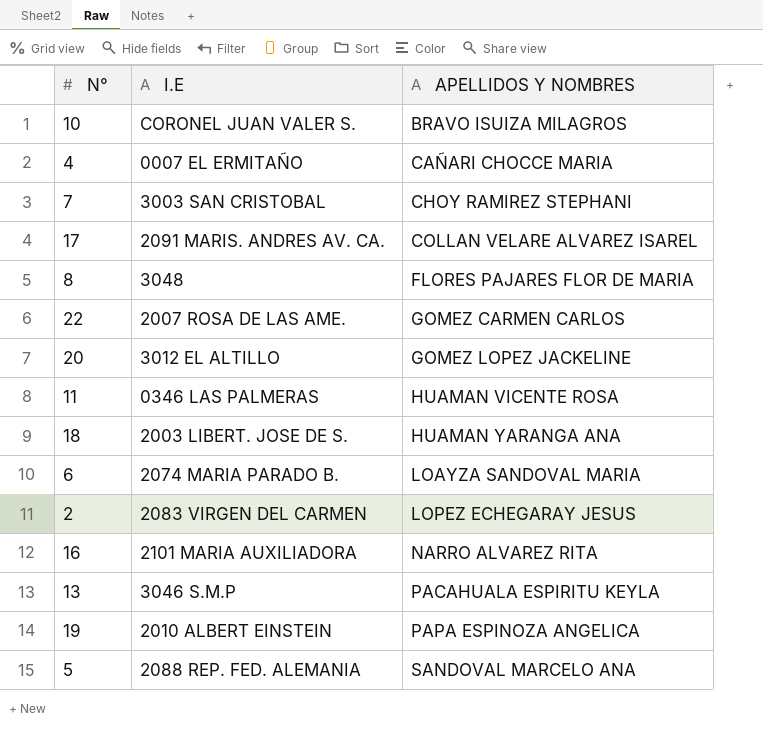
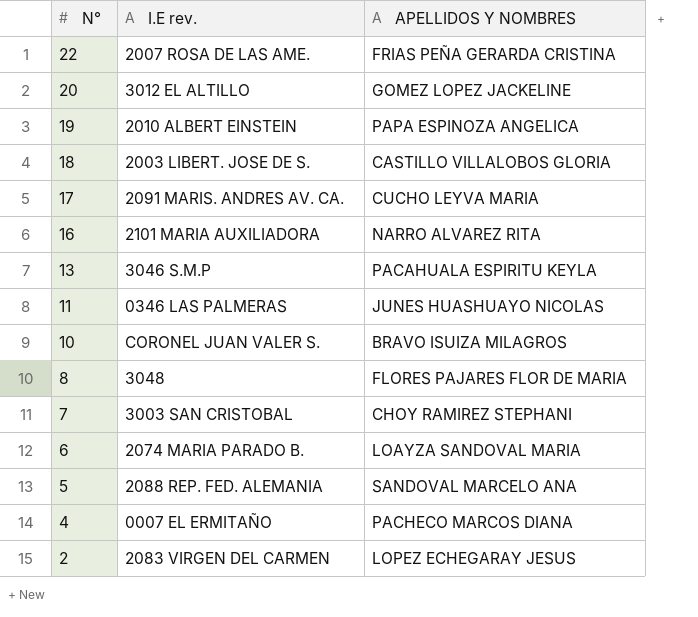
row order: APELLIDOS Y NOMBRES ascending -> N° descending
column name: I.E -> I.E rev.
22 | APELLIDOS Y NOMBRES: GOMEZ CARMEN CARLOS -> FRIAS PEÑA GERARDA CRISTINA
18 | APELLIDOS Y NOMBRES: HUAMAN YARANGA ANA -> CASTILLO VILLALOBOS GLORIA
17 | APELLIDOS Y NOMBRES: COLLAN VELARE ALVAREZ ISAREL -> CUCHO LEYVA MARIA
11 | APELLIDOS Y NOMBRES: HUAMAN VICENTE ROSA -> JUNES HUASHUAYO NICOLAS
4 | APELLIDOS Y NOMBRES: CAÑARI CHOCCE MARIA -> PACHECO MARCOS DIANA

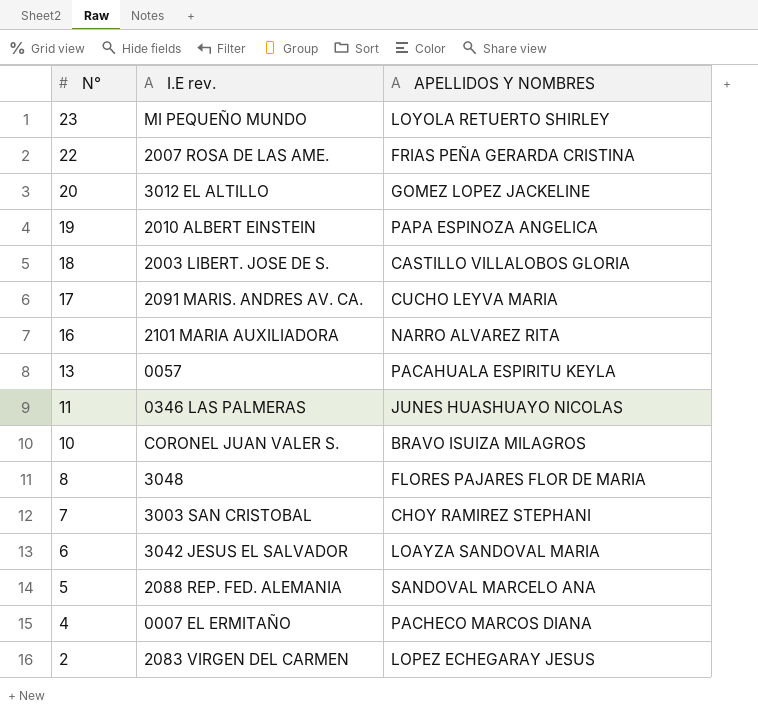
row 23: none -> MI PEQUEÑO MUNDO | LOYOLA RETUERTO SHIRLEY
13 | I.E rev.: 3046 S.M.P -> 0057
6 | I.E rev.: 2074 MARIA PARADO B. -> 3042 JESUS EL SALVADOR

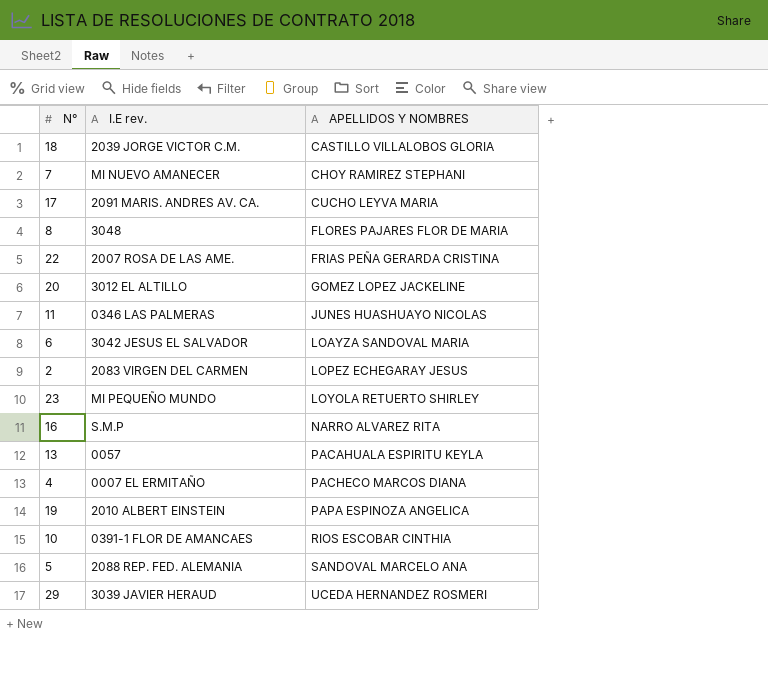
row order: N° descending -> APELLIDOS Y NOMBRES ascending
18 | I.E rev.: 2003 LIBERT. JOSE DE S. -> 2039 JORGE VICTOR C.M.
7 | I.E rev.: 3003 SAN CRISTOBAL -> MI NUEVO AMANECER
16 | I.E rev.: 2101 MARIA AUXILIADORA -> S.M.P
10 | I.E rev.: CORONEL JUAN VALER S. -> 0391-1 FLOR DE AMANCAES
10 | APELLIDOS Y NOMBRES: BRAVO ISUIZA MILAGROS -> RIOS ESCOBAR CINTHIA
row 29: none -> 3039 JAVIER HERAUD | UCEDA HERNANDEZ ROSMERI

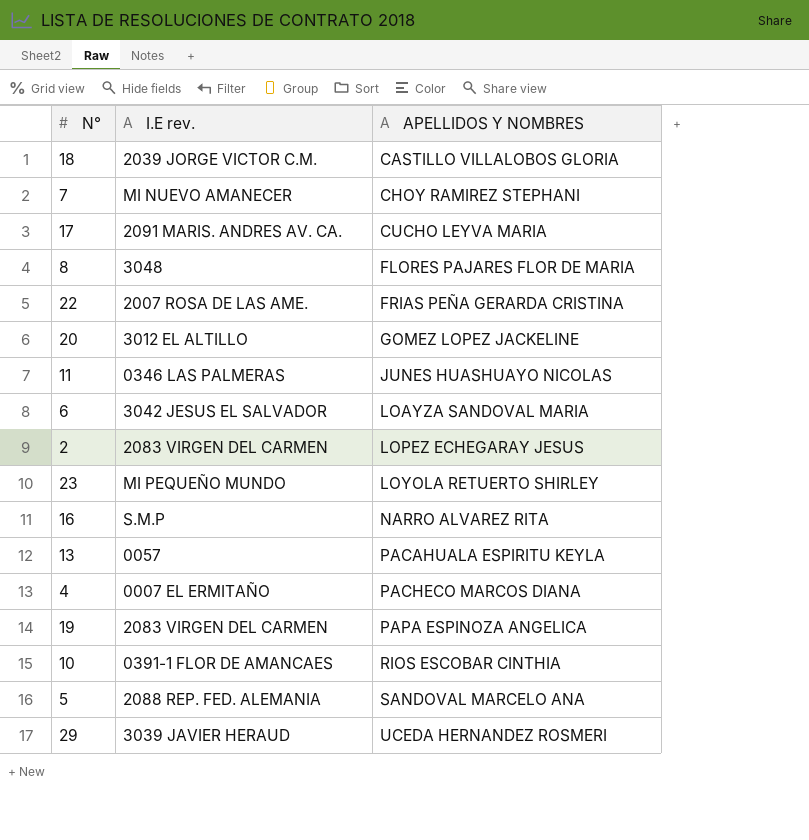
19 | I.E rev.: 2010 ALBERT EINSTEIN -> 2083 VIRGEN DEL CARMEN

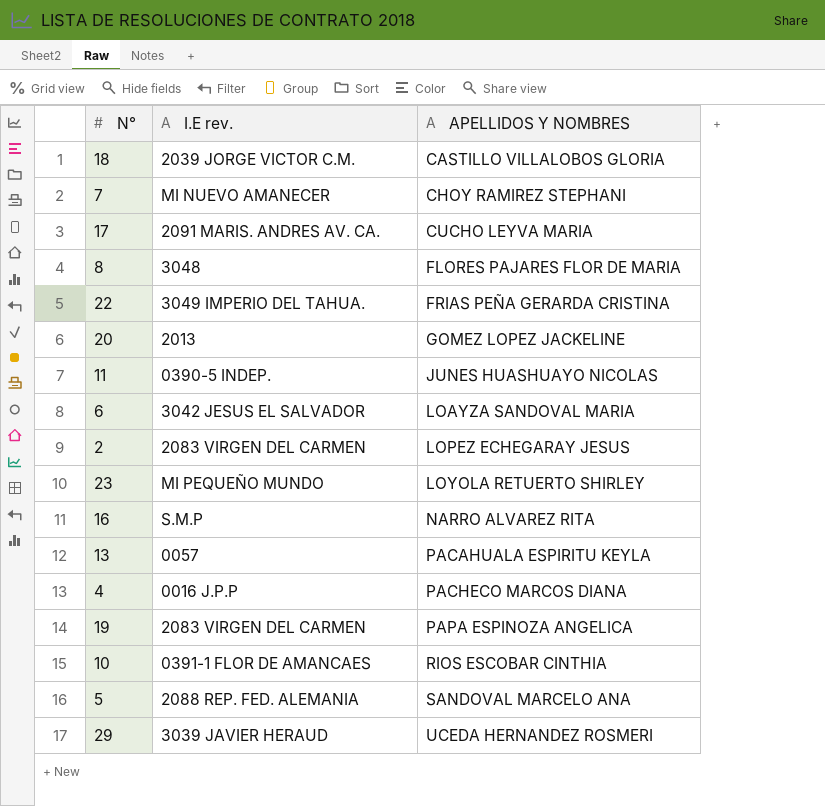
22 | I.E rev.: 2007 ROSA DE LAS AME. -> 3049 IMPERIO DEL TAHUA.
20 | I.E rev.: 3012 EL ALTILLO -> 2013
11 | I.E rev.: 0346 LAS PALMERAS -> 0390-5 INDEP.
4 | I.E rev.: 0007 EL ERMITAÑO -> 0016 J.P.P

